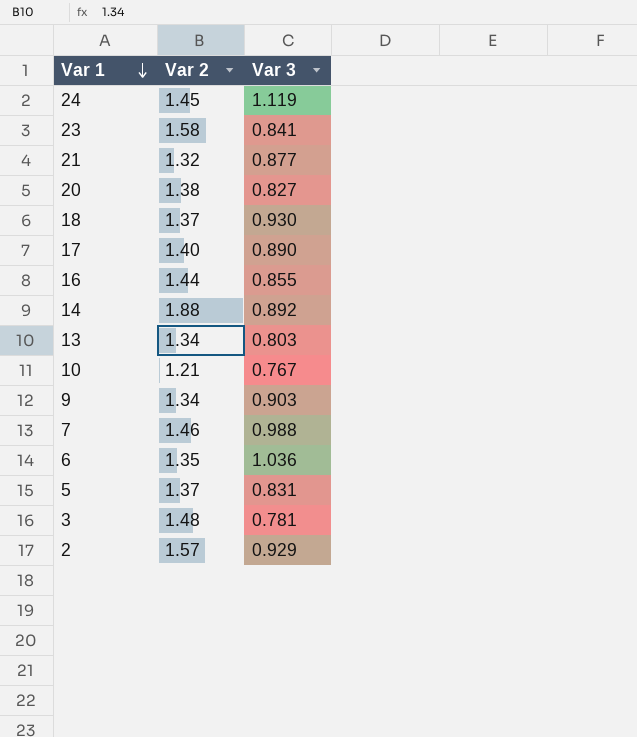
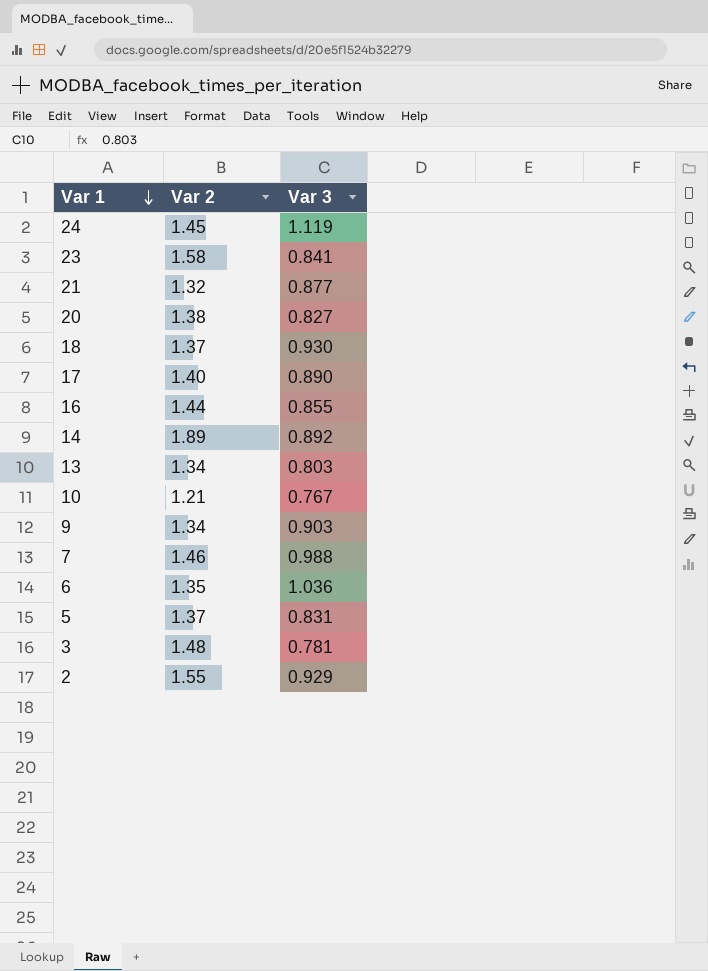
14 | Var 2: 1.88 -> 1.89
2 | Var 2: 1.57 -> 1.55

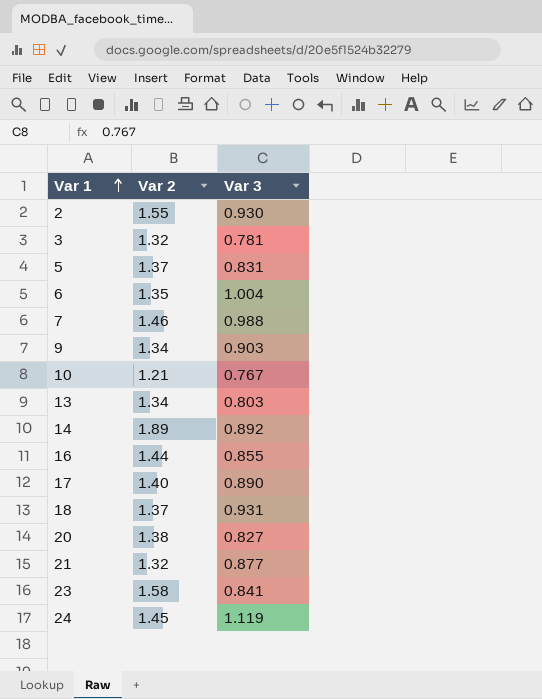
row order: Var 1 descending -> Var 1 ascending
2 | Var 3: 0.929 -> 0.930
3 | Var 2: 1.48 -> 1.32
6 | Var 3: 1.036 -> 1.004
18 | Var 3: 0.930 -> 0.931

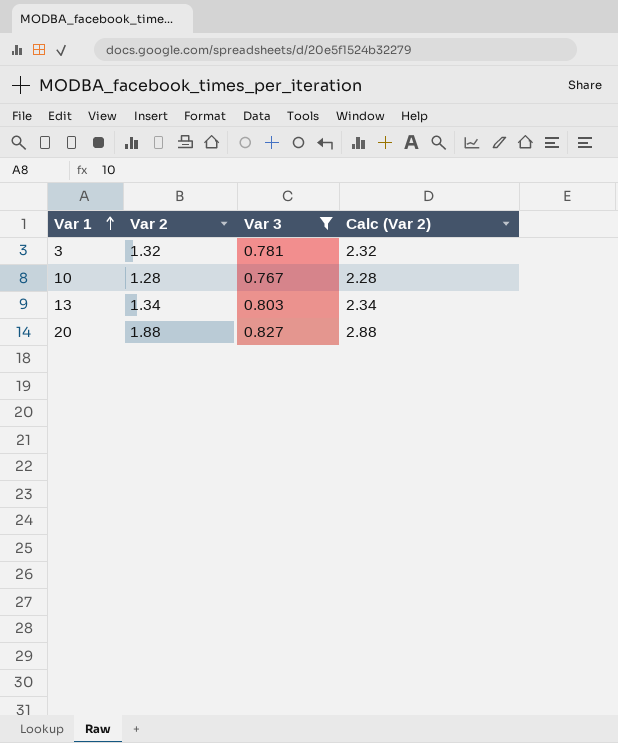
filter: none -> Var 3 <= 0.827
column Calc (Var 2) | formula: none -> [Var 2] + 1
10 | Var 2: 1.21 -> 1.28
20 | Var 2: 1.38 -> 1.88

